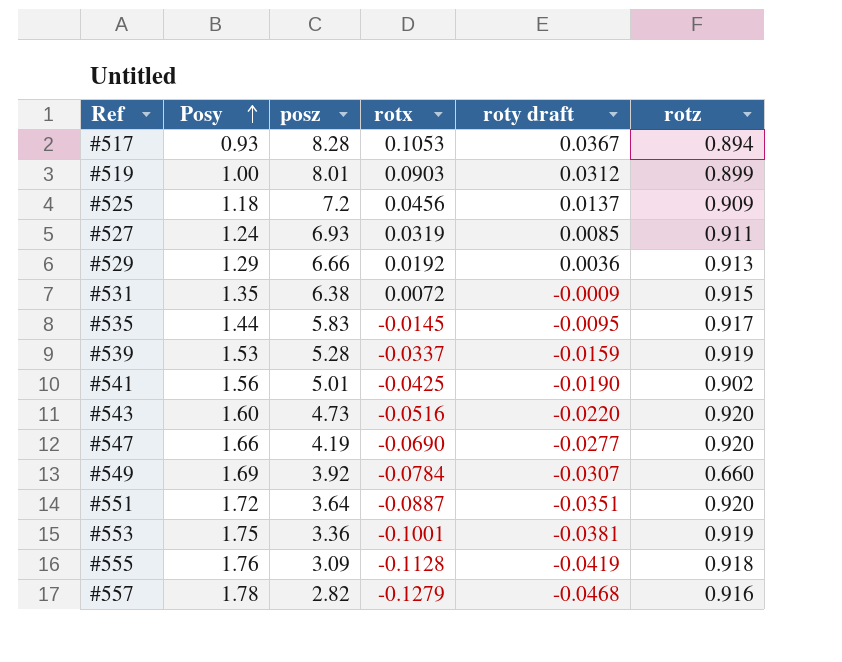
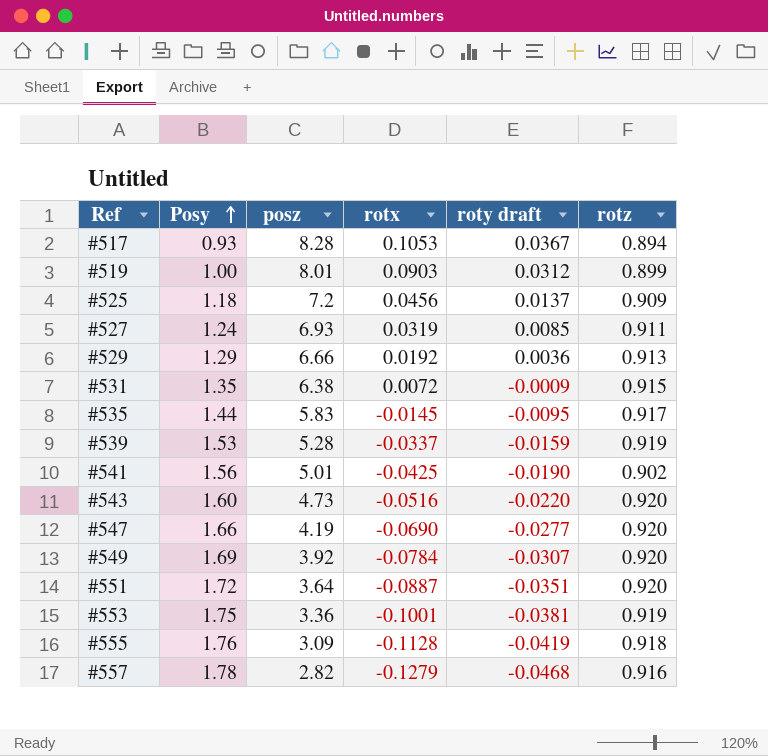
#549 | rotz: 0.660 -> 0.920

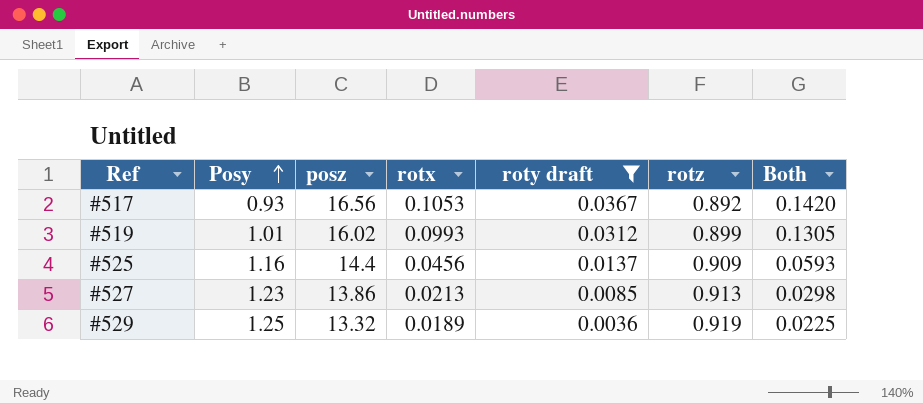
filter: none -> roty draft >= 0.0036
column Both | formula: none -> [rotx] + [roty draft]
#517 | posz: 8.28 -> 16.56
#517 | rotz: 0.894 -> 0.892
#519 | Posy: 1.00 -> 1.01
#519 | posz: 8.01 -> 16.02
#519 | rotx: 0.0903 -> 0.0993
#525 | Posy: 1.18 -> 1.16
#525 | posz: 7.2 -> 14.4
#527 | Posy: 1.24 -> 1.23
#527 | posz: 6.93 -> 13.86
#527 | rotx: 0.0319 -> 0.0213
#527 | rotz: 0.911 -> 0.913
#529 | Posy: 1.29 -> 1.25
#529 | posz: 6.66 -> 13.32
#529 | rotx: 0.0192 -> 0.0189
#529 | rotz: 0.913 -> 0.919

